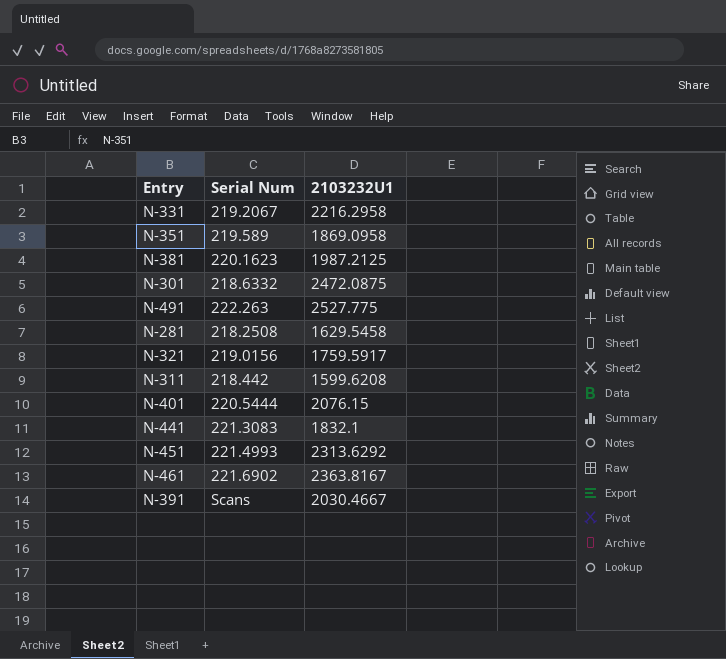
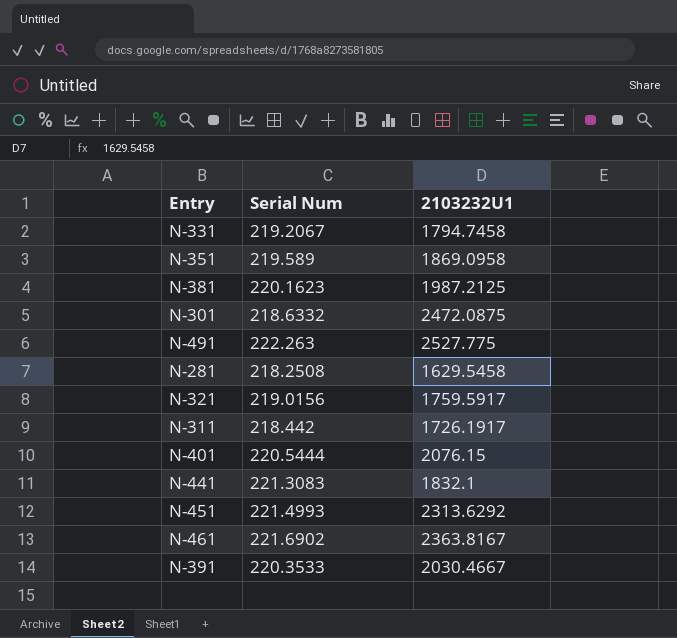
N-331 | 2103232U1: 2216.2958 -> 1794.7458
N-311 | 2103232U1: 1599.6208 -> 1726.1917
N-391 | Serial Num: Scans -> 220.3533

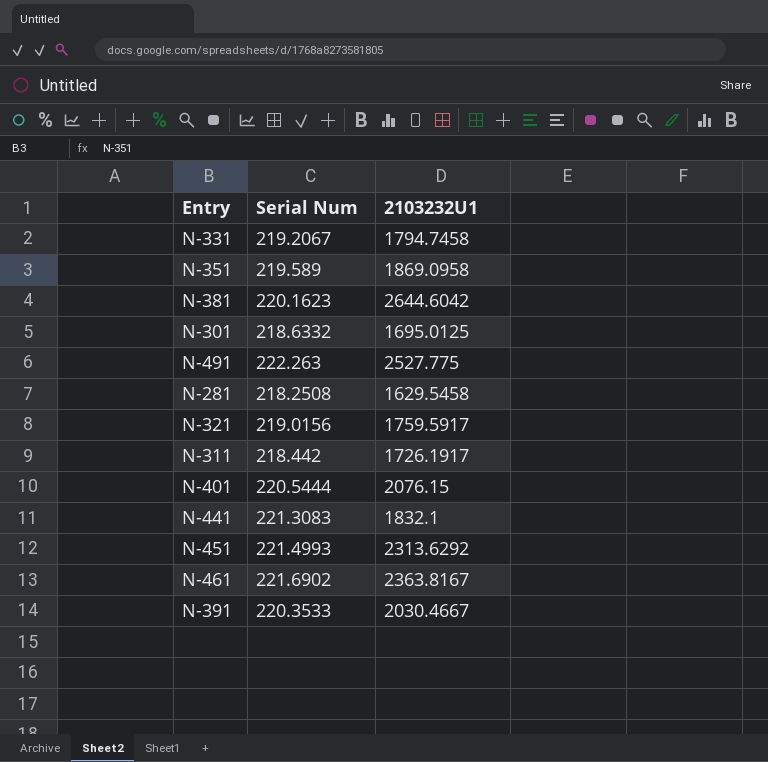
N-381 | 2103232U1: 1987.2125 -> 2644.6042
N-301 | 2103232U1: 2472.0875 -> 1695.0125

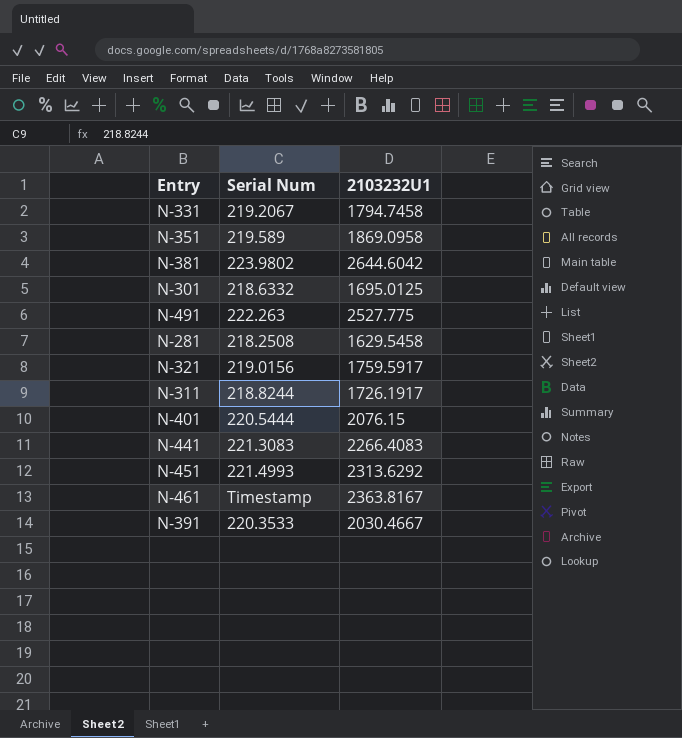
N-381 | Serial Num: 220.1623 -> 223.9802
N-311 | Serial Num: 218.442 -> 218.8244
N-441 | 2103232U1: 1832.1 -> 2266.4083
N-461 | Serial Num: 221.6902 -> Timestamp

